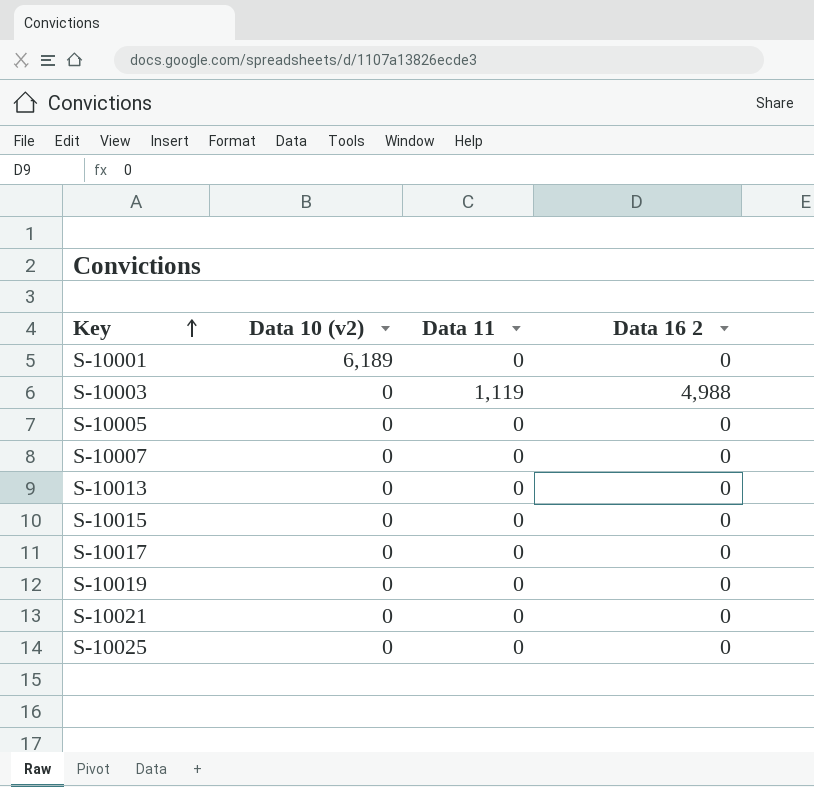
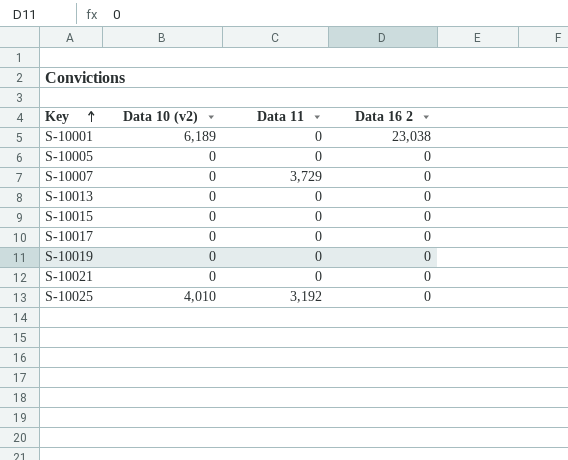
row S-10003: 0 | 1,119 | 4,988 -> none
S-10001 | Data 16 2: 0 -> 23,038
S-10007 | Data 11: 0 -> 3,729
S-10025 | Data 10 (v2): 0 -> 4,010
S-10025 | Data 11: 0 -> 3,192

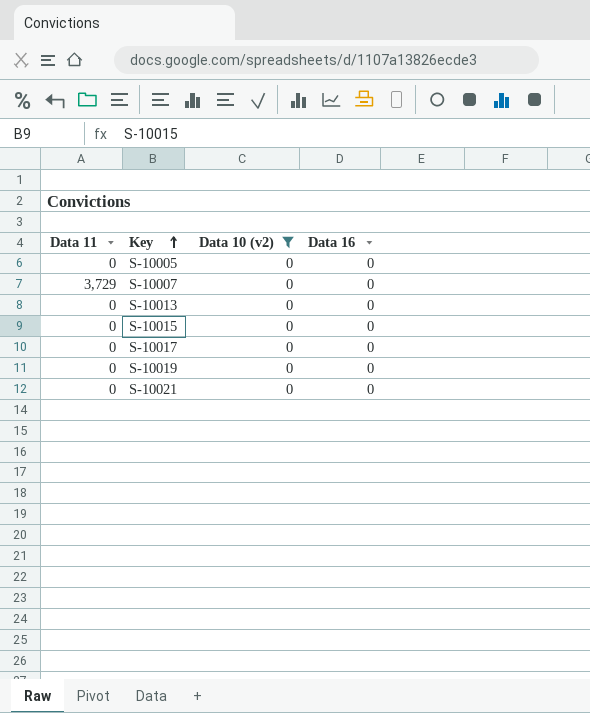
filter: none -> Data 10 (v2) = 0
column Data 11 | position: 3 -> 1
column name: Data 16 2 -> Data 16

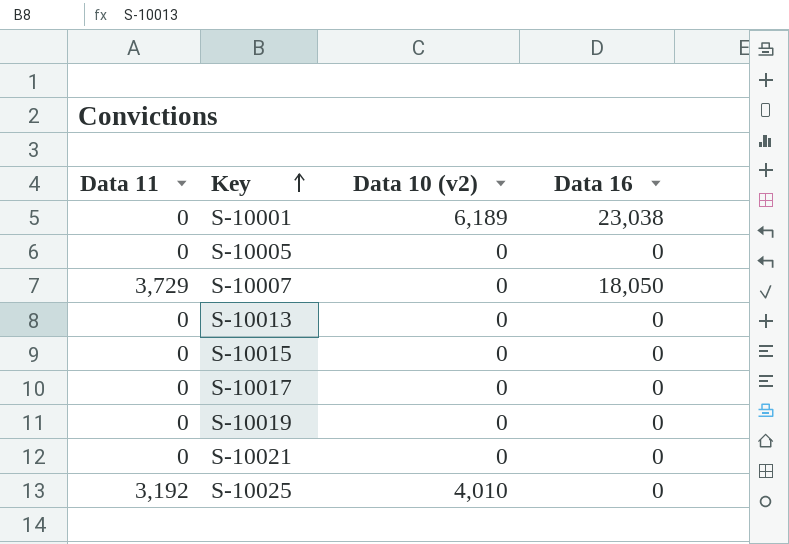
filter: Data 10 (v2) = 0 -> none
S-10007 | Data 16: 0 -> 18,050

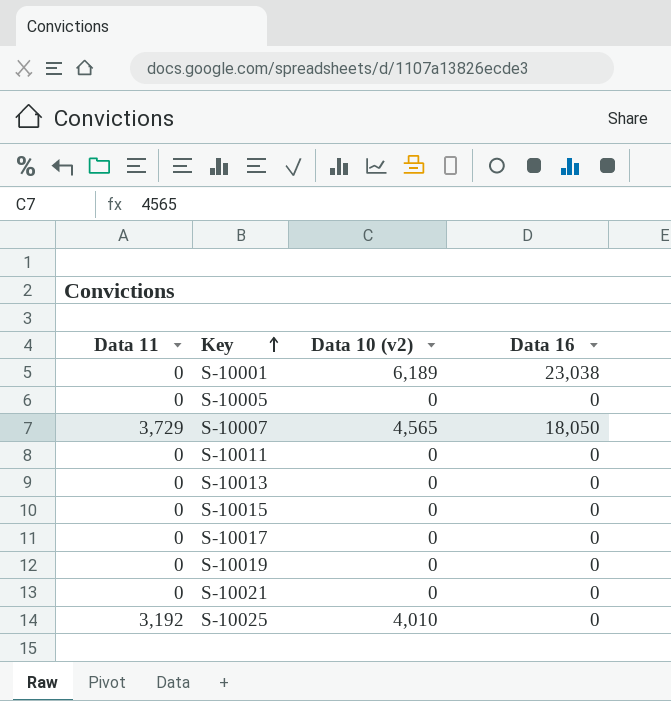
S-10007 | Data 10 (v2): 0 -> 4,565
row S-10011: none -> 0 | 0 | 0

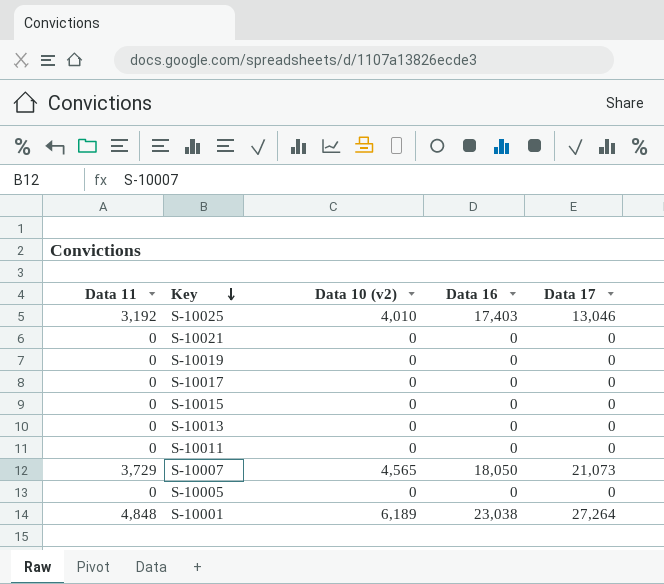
row order: Key ascending -> Key descending
column Data 17 | position: none -> 5
S-10025 | Data 16: 0 -> 17,403
S-10001 | Data 11: 0 -> 4,848

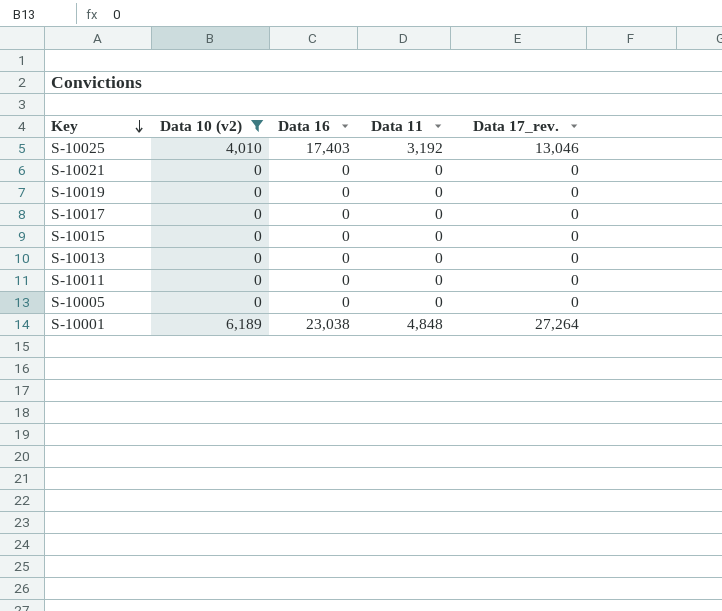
filter: none -> Data 10 (v2) != 4,565
column Data 11 | position: 1 -> 4
column name: Data 17 -> Data 17_rev.

